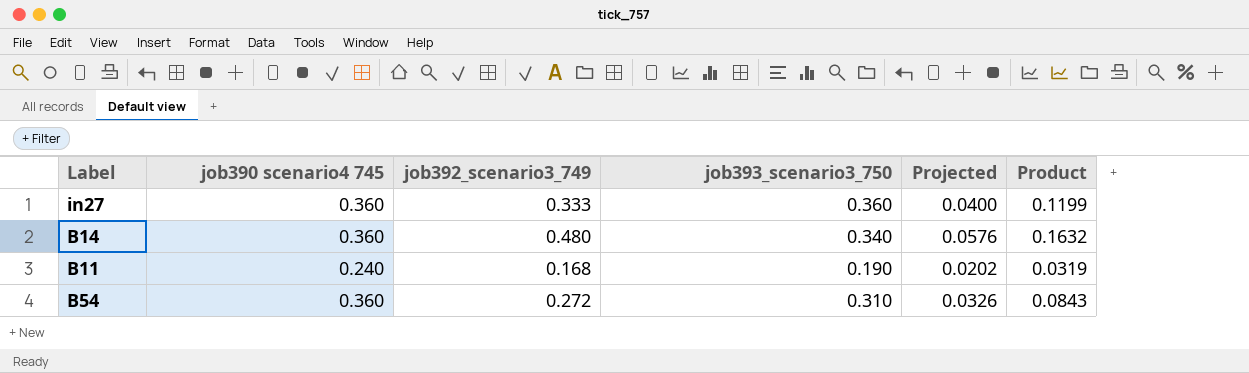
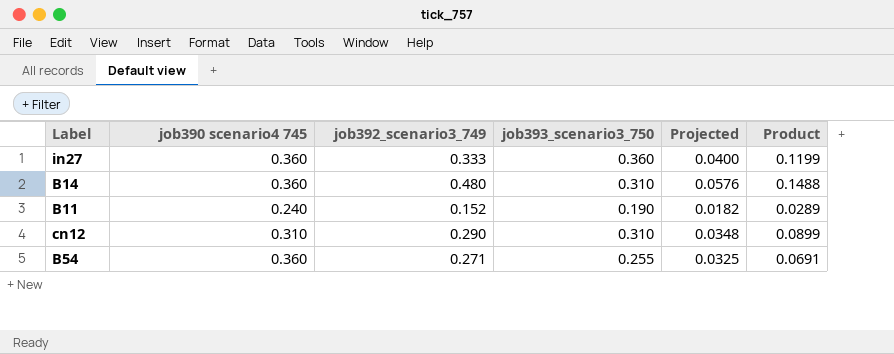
B14 | job393_scenario3_750: 0.340 -> 0.310
B14 | Product: 0.1632 -> 0.1488
B11 | job392_scenario3_749: 0.168 -> 0.152
B11 | Projected: 0.0202 -> 0.0182
B11 | Product: 0.0319 -> 0.0289
row cn12: none -> 0.310 | 0.290 | 0.310 | 0.0348 | 0.0899
B54 | job392_scenario3_749: 0.272 -> 0.271
B54 | job393_scenario3_750: 0.310 -> 0.255
B54 | Projected: 0.0326 -> 0.0325
B54 | Product: 0.0843 -> 0.0691

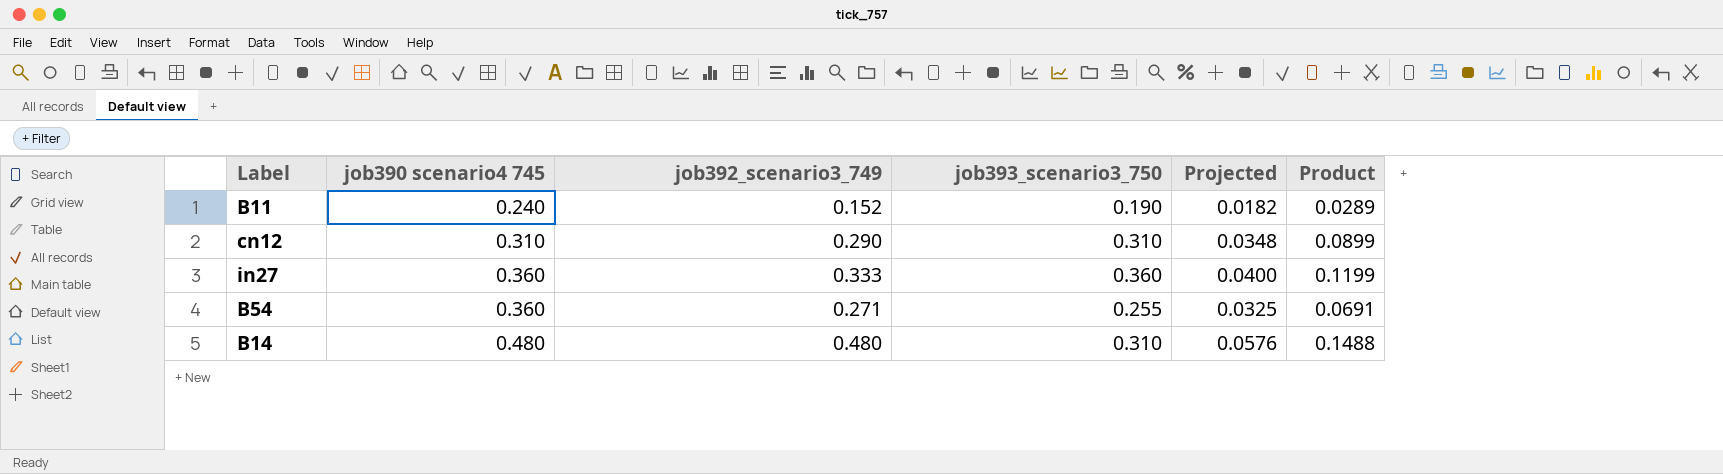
row order: none -> job390 scenario4 745 ascending
B14 | job390 scenario4 745: 0.360 -> 0.480

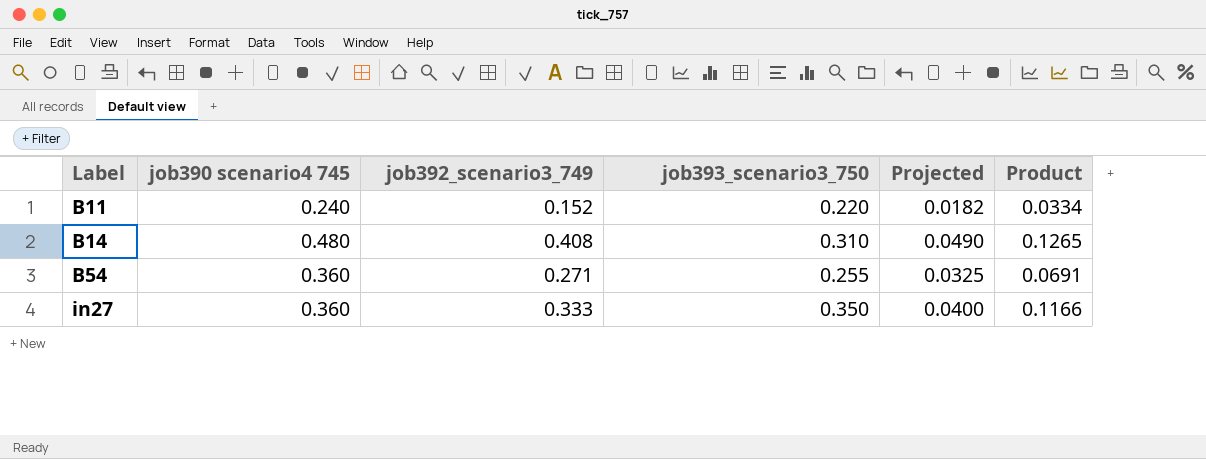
row order: job390 scenario4 745 ascending -> Label ascending
row cn12: 0.310 | 0.290 | 0.310 | 0.0348 | 0.0899 -> none
B11 | job393_scenario3_750: 0.190 -> 0.220
B11 | Product: 0.0289 -> 0.0334
B14 | job392_scenario3_749: 0.480 -> 0.408
B14 | Projected: 0.0576 -> 0.0490
B14 | Product: 0.1488 -> 0.1265
in27 | job393_scenario3_750: 0.360 -> 0.350
in27 | Product: 0.1199 -> 0.1166

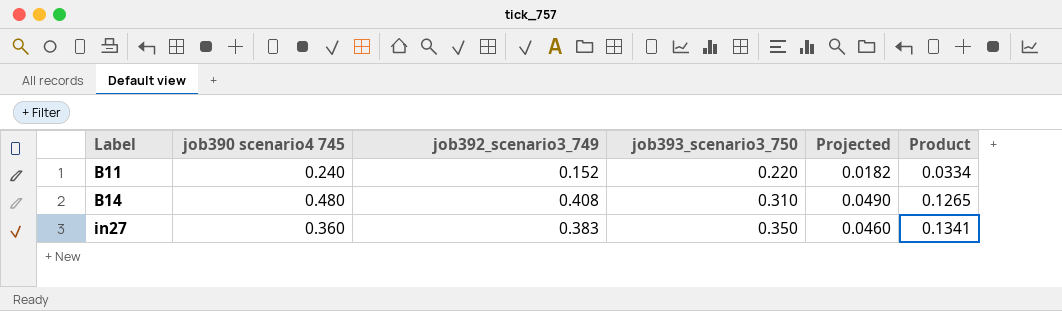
row B54: 0.360 | 0.271 | 0.255 | 0.0325 | 0.0691 -> none
in27 | job392_scenario3_749: 0.333 -> 0.383
in27 | Projected: 0.0400 -> 0.0460
in27 | Product: 0.1166 -> 0.1341

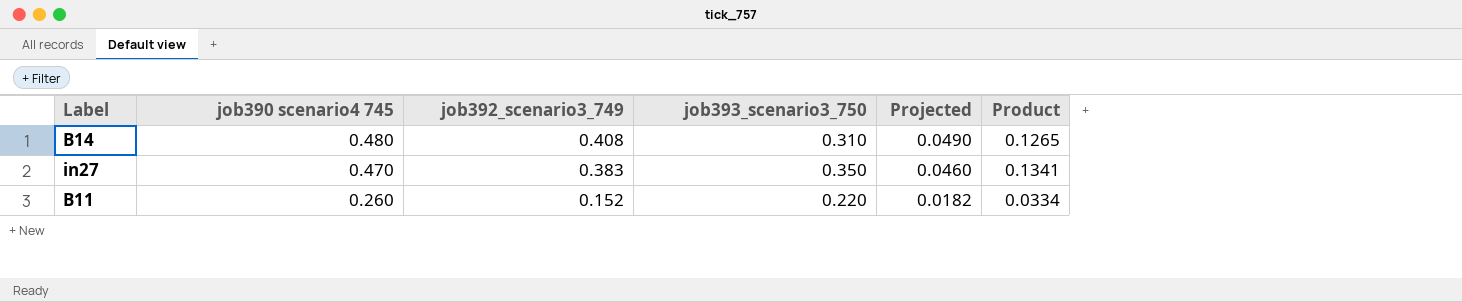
row order: Label ascending -> job390 scenario4 745 descending
in27 | job390 scenario4 745: 0.360 -> 0.470
B11 | job390 scenario4 745: 0.240 -> 0.260

